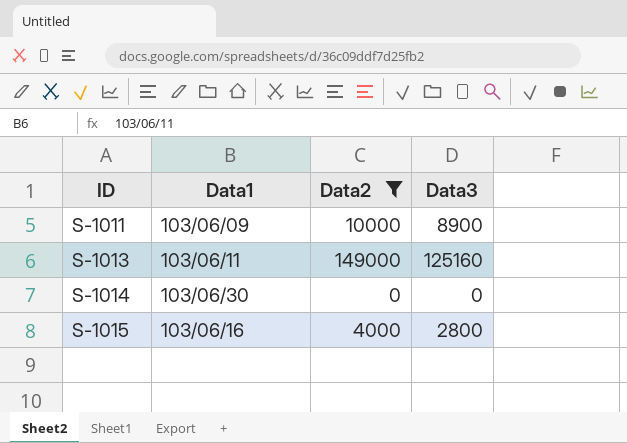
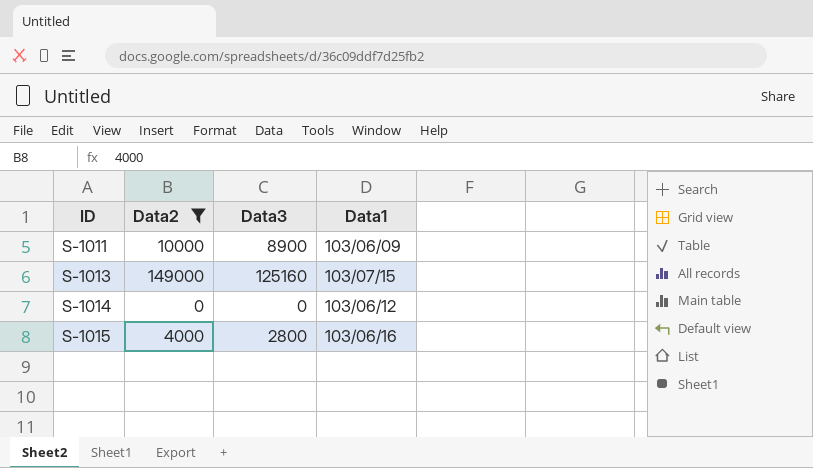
column Data1 | position: 2 -> 4
S-1013 | Data1: 103/06/11 -> 103/07/15
S-1014 | Data1: 103/06/30 -> 103/06/12

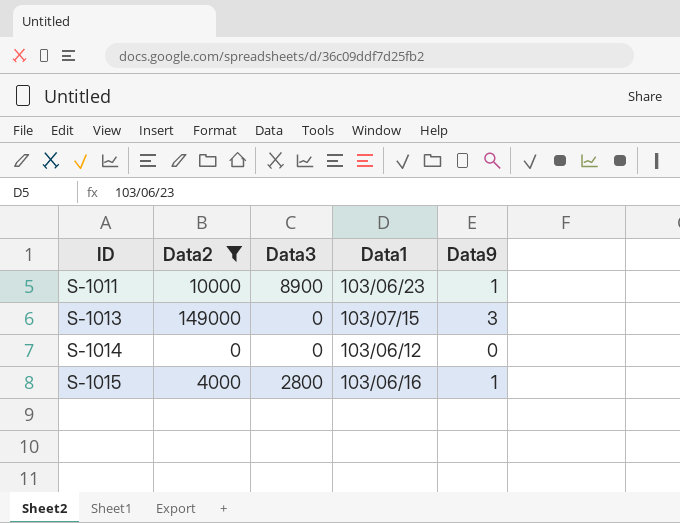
column Data9 | position: none -> 5
S-1011 | Data1: 103/06/09 -> 103/06/23
S-1013 | Data3: 125160 -> 0

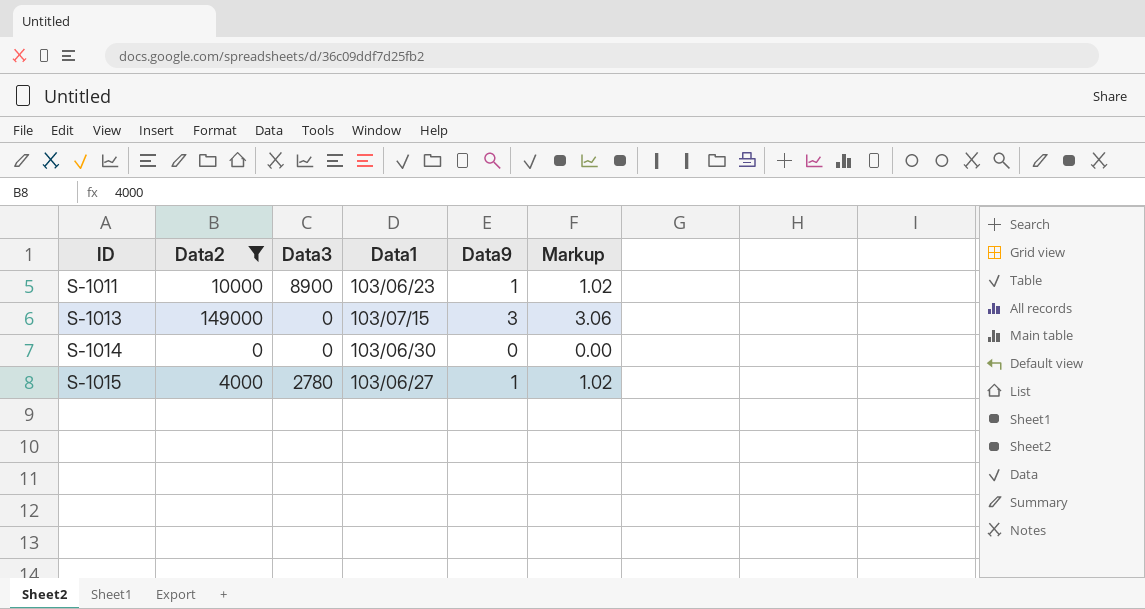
column Markup | formula: none -> [Data9] * 1.02
S-1014 | Data1: 103/06/12 -> 103/06/30
S-1015 | Data3: 2800 -> 2780
S-1015 | Data1: 103/06/16 -> 103/06/27

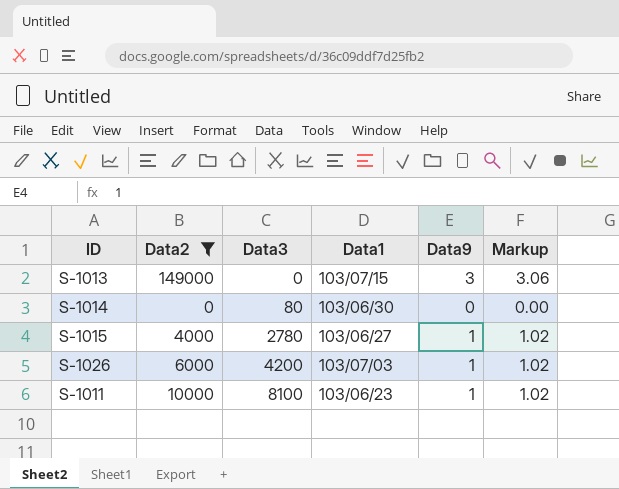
row order: ID ascending -> Data3 ascending
S-1014 | Data3: 0 -> 80
row S-1026: none -> 6000 | 4200 | 103/07/03 | 1 | 1.02
S-1011 | Data3: 8900 -> 8100

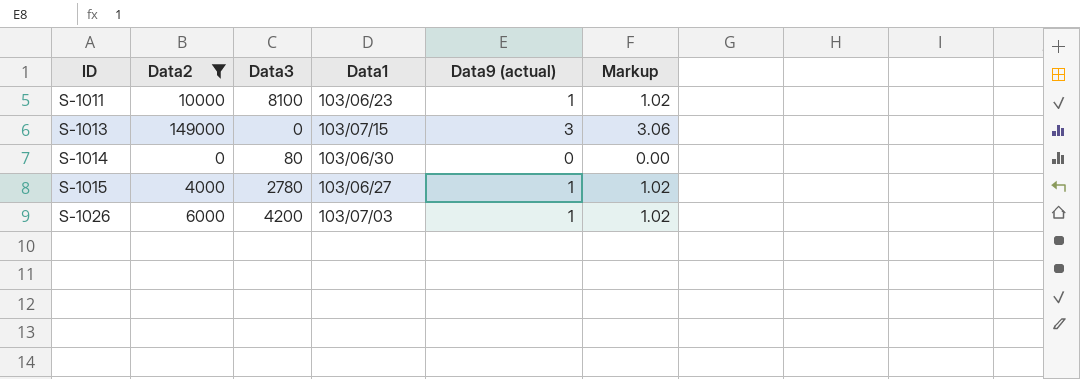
row order: Data3 ascending -> ID ascending
column name: Data9 -> Data9 (actual)

